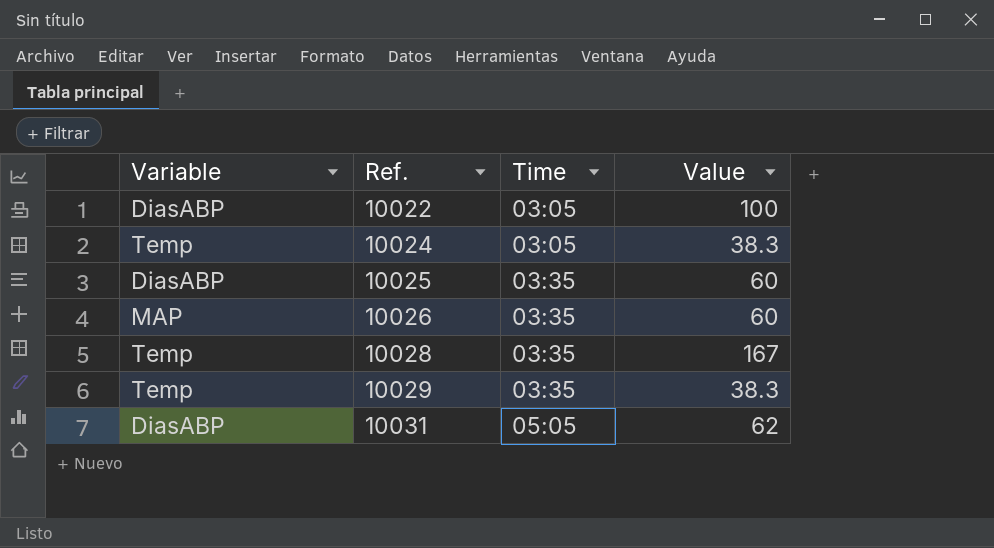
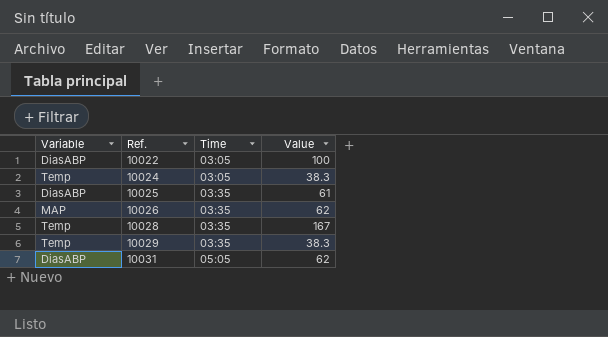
10025 | Value: 60 -> 61
10026 | Value: 60 -> 62

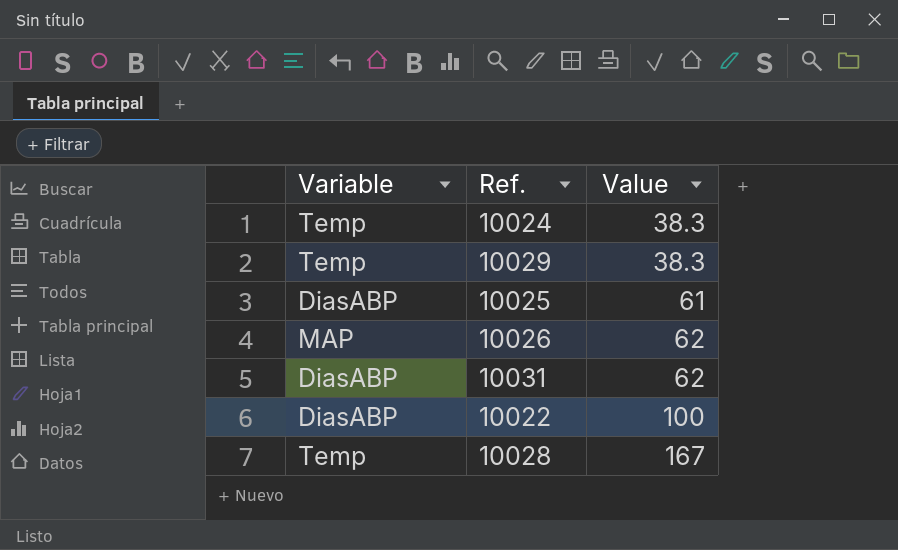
row order: Ref. ascending -> Value ascending
column Time | position: 3 -> none

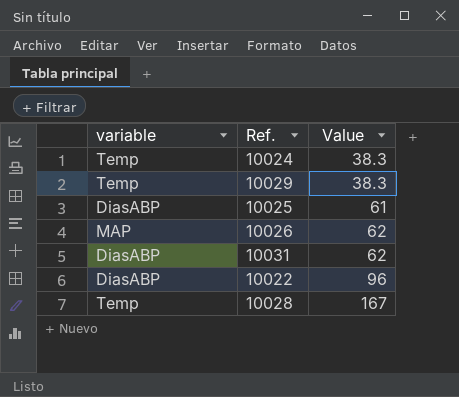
column name: Variable -> variable
10022 | Value: 100 -> 96

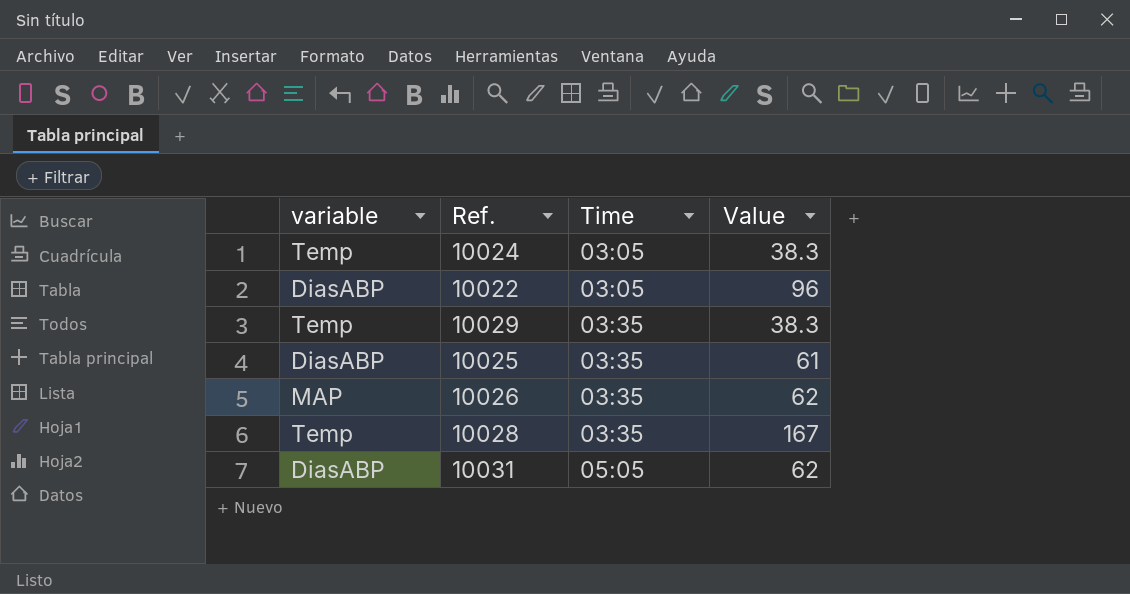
row order: Value ascending -> Time ascending
column Time | position: none -> 3

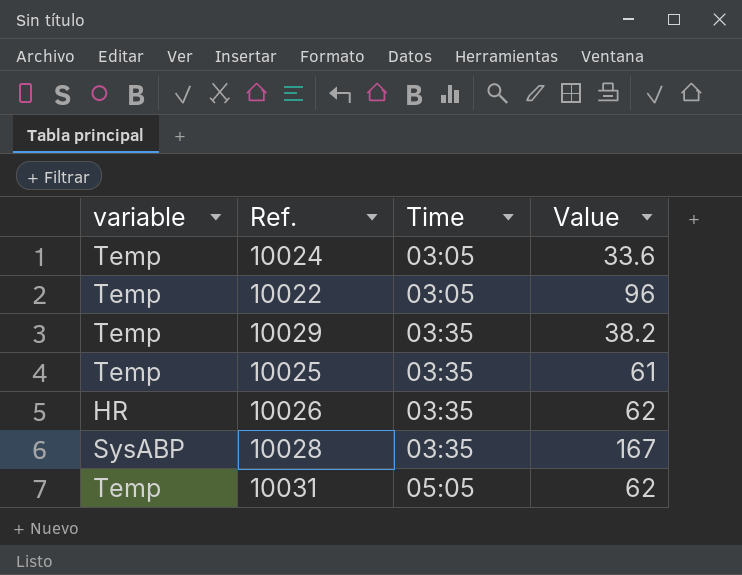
10024 | Value: 38.3 -> 33.6
10022 | variable: DiasABP -> Temp
10029 | Value: 38.3 -> 38.2
10025 | variable: DiasABP -> Temp
10026 | variable: MAP -> HR
10028 | variable: Temp -> SysABP
10031 | variable: DiasABP -> Temp

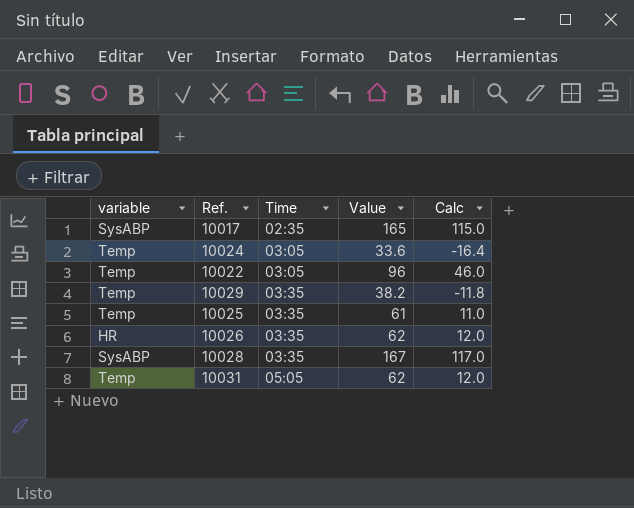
column Calc | formula: none -> [Value] - 50
row 10017: none -> SysABP | 02:35 | 165 | 115.0

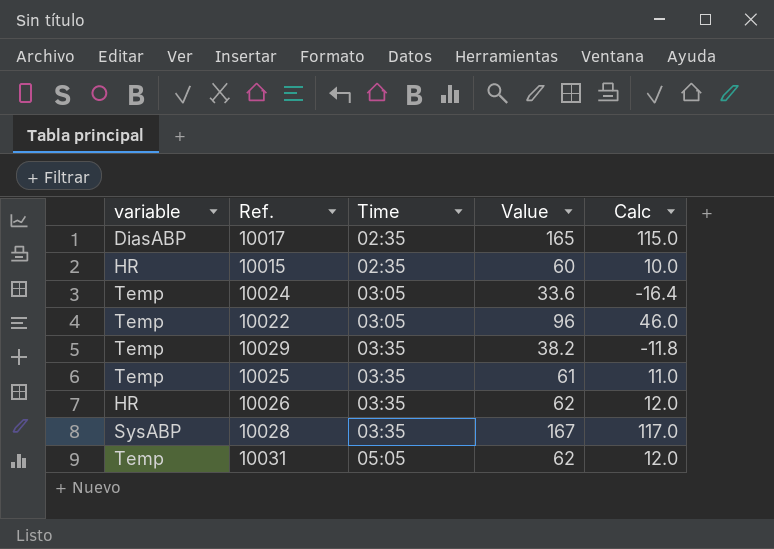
10017 | variable: SysABP -> DiasABP
row 10015: none -> HR | 02:35 | 60 | 10.0

